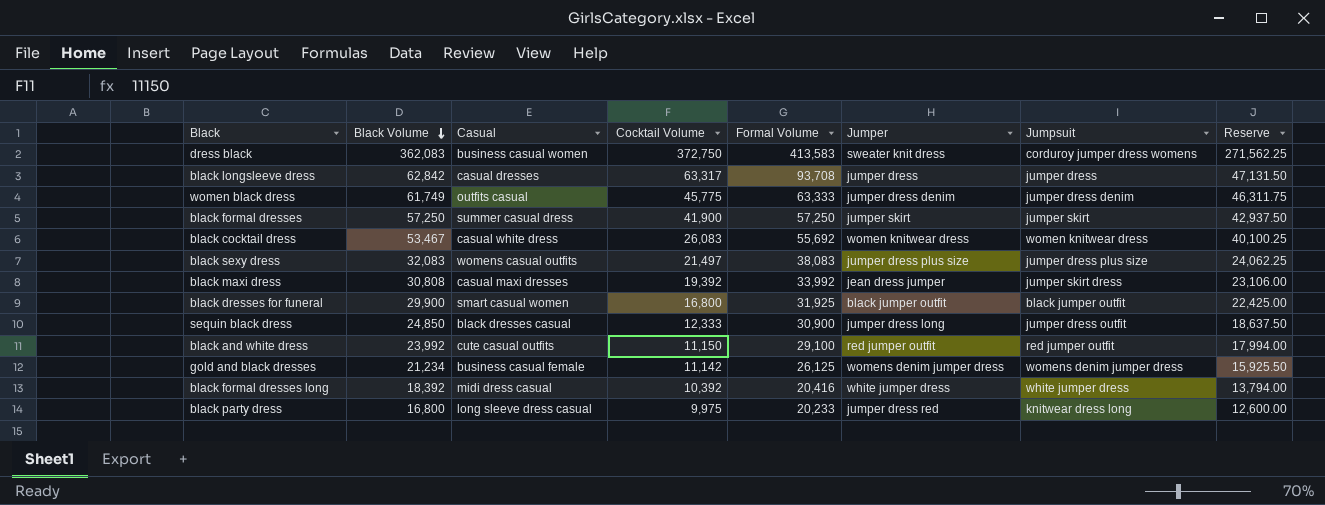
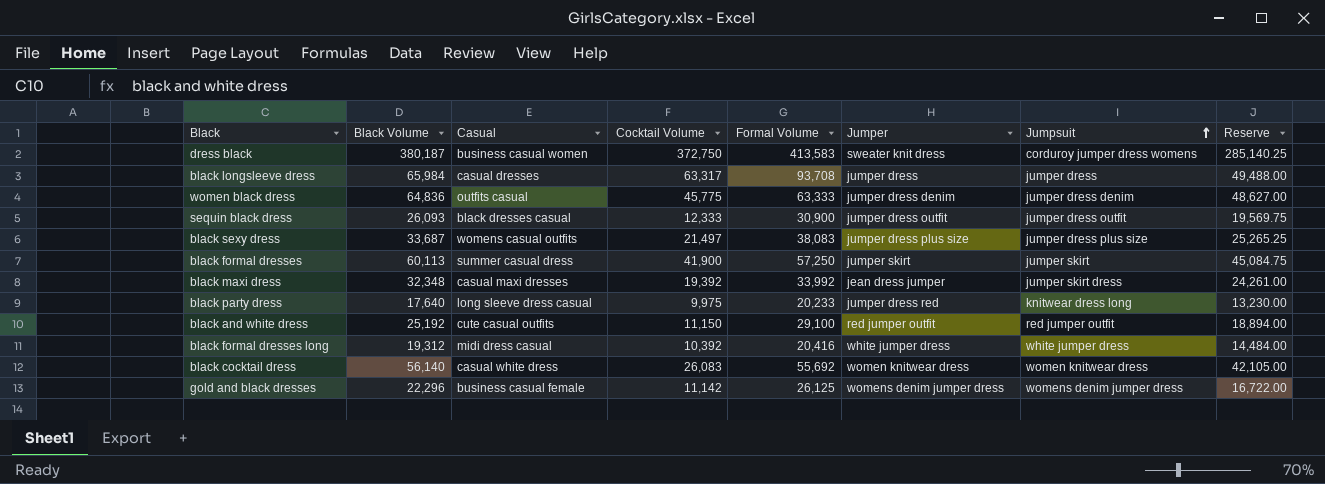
row order: Black Volume descending -> Jumpsuit ascending
row black dresses for funeral: 29,900 | smart casual women | 16,800 | 31,925 | black jumper outfit | black jumper outfit | 22,425.00 -> none
dress black | Black Volume: 362,083 -> 380,187
dress black | Reserve: 271,562.25 -> 285,140.25
black longsleeve dress | Black Volume: 62,842 -> 65,984
black longsleeve dress | Reserve: 47,131.50 -> 49,488.00
women black dress | Black Volume: 61,749 -> 64,836
women black dress | Reserve: 46,311.75 -> 48,627.00
sequin black dress | Black Volume: 24,850 -> 26,093
sequin black dress | Jumper: jumper dress long -> jumper dress outfit
sequin black dress | Reserve: 18,637.50 -> 19,569.75
black sexy dress | Black Volume: 32,083 -> 33,687
black sexy dress | Reserve: 24,062.25 -> 25,265.25
black formal dresses | Black Volume: 57,250 -> 60,113
black formal dresses | Reserve: 42,937.50 -> 45,084.75
black maxi dress | Black Volume: 30,808 -> 32,348
black maxi dress | Reserve: 23,106.00 -> 24,261.00
black party dress | Black Volume: 16,800 -> 17,640
black party dress | Reserve: 12,600.00 -> 13,230.00
black and white dress | Black Volume: 23,992 -> 25,192
black and white dress | Reserve: 17,994.00 -> 18,894.00
black formal dresses long | Black Volume: 18,392 -> 19,312
black formal dresses long | Reserve: 13,794.00 -> 14,484.00
black cocktail dress | Black Volume: 53,467 -> 56,140
black cocktail dress | Reserve: 40,100.25 -> 42,105.00
gold and black dresses | Black Volume: 21,234 -> 22,296
gold and black dresses | Reserve: 15,925.50 -> 16,722.00

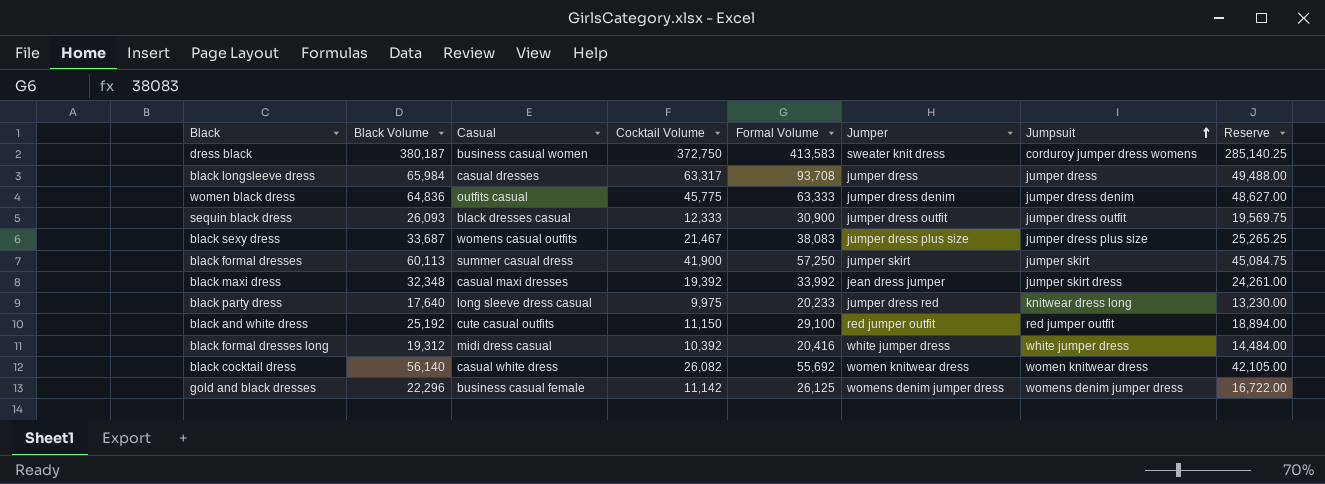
black sexy dress | Cocktail Volume: 21,497 -> 21,467
black cocktail dress | Cocktail Volume: 26,083 -> 26,082

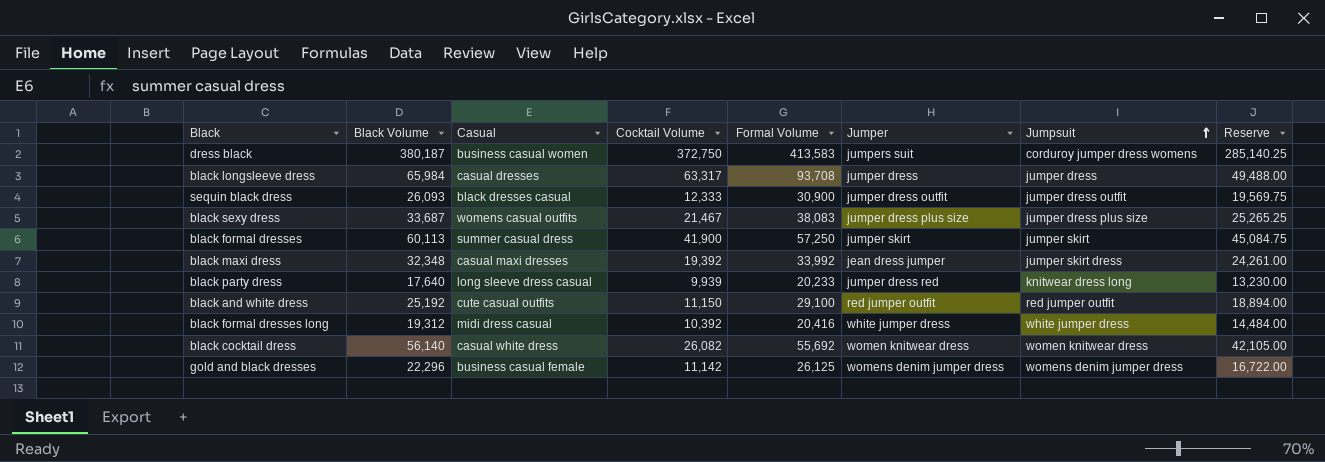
row women black dress: 64,836 | outfits casual | 45,775 | 63,333 | jumper dress denim | jumper dress denim | 48,627.00 -> none
dress black | Jumper: sweater knit dress -> jumpers suit
black party dress | Cocktail Volume: 9,975 -> 9,939

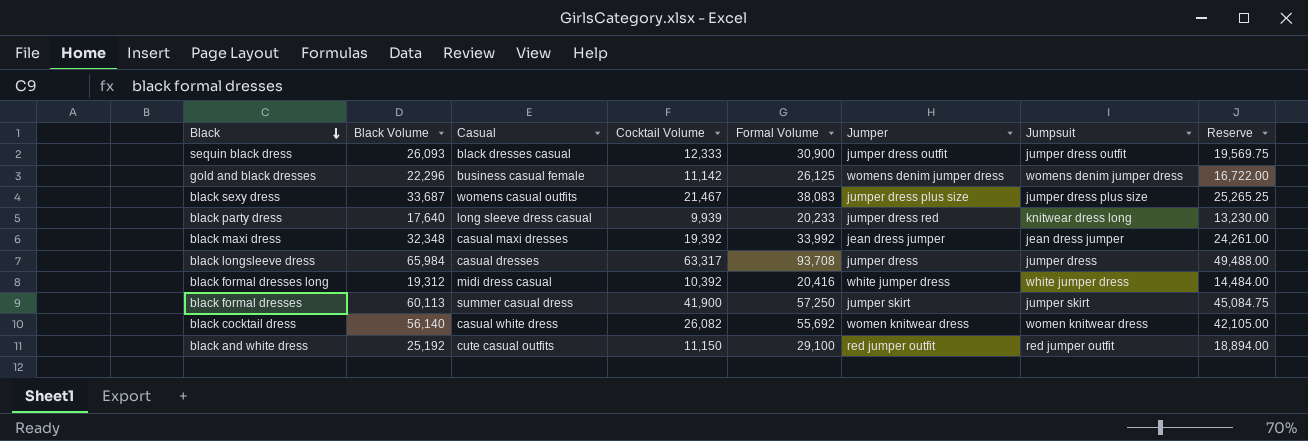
row order: Jumpsuit ascending -> Black descending
row dress black: 380,187 | business casual women | 372,750 | 413,583 | jumpers suit | corduroy jumper dress womens | 285,140.25 -> none
black maxi dress | Jumpsuit: jumper skirt dress -> jean dress jumper

